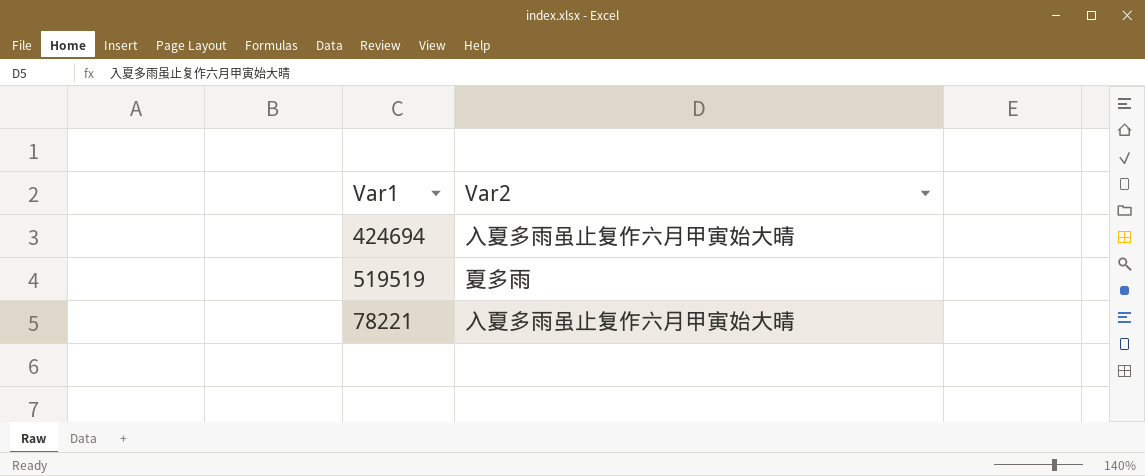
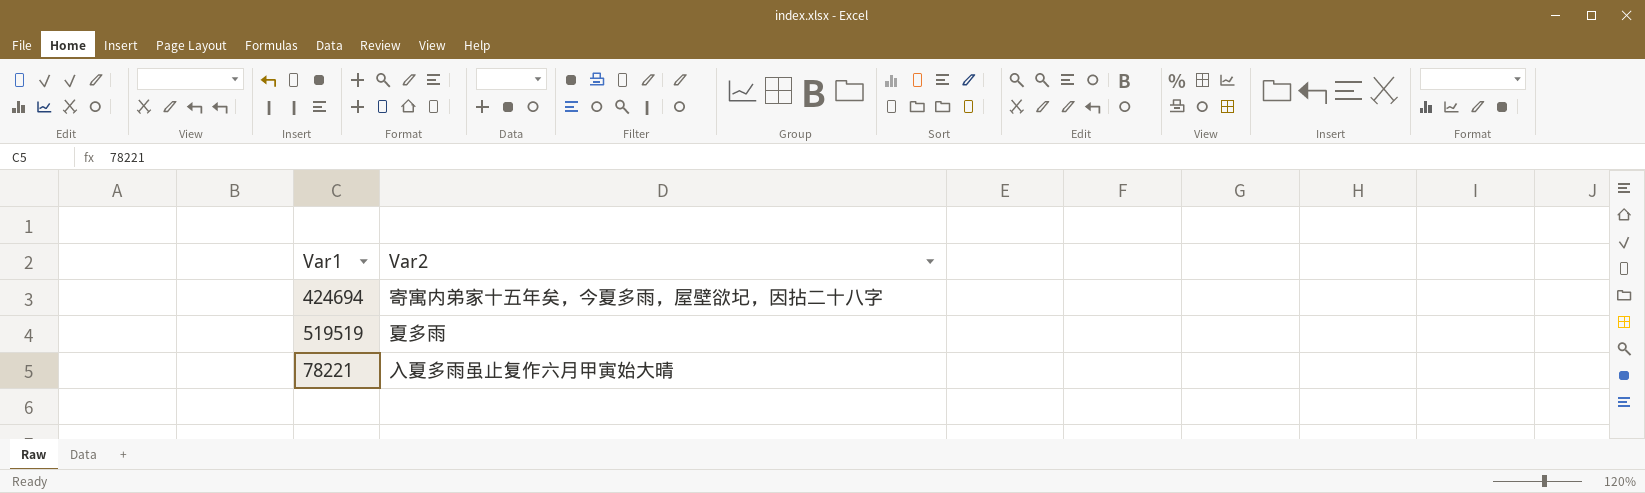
424694 | Var2: 入夏多雨虽止复作六月甲寅始大晴 -> 寄寓内弟家十五年矣，今夏多雨，屋壁欲圮，因拈二十八字

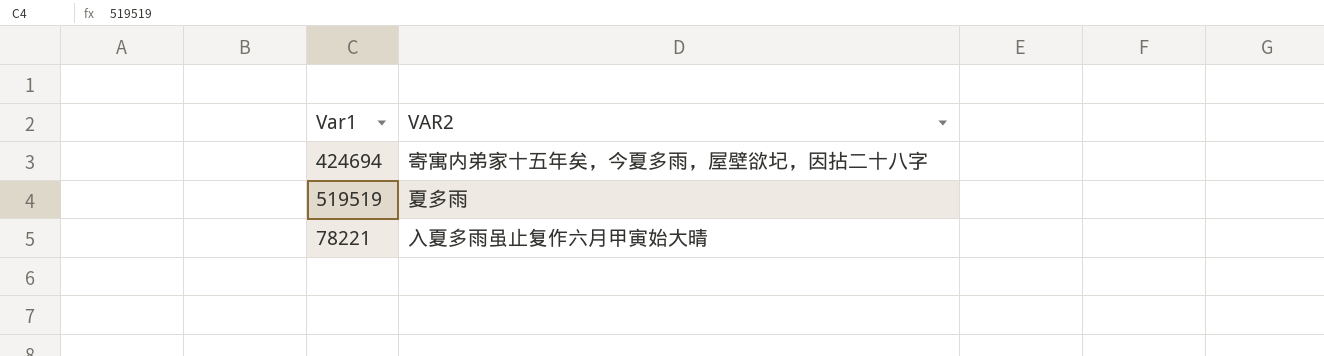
column name: Var2 -> VAR2

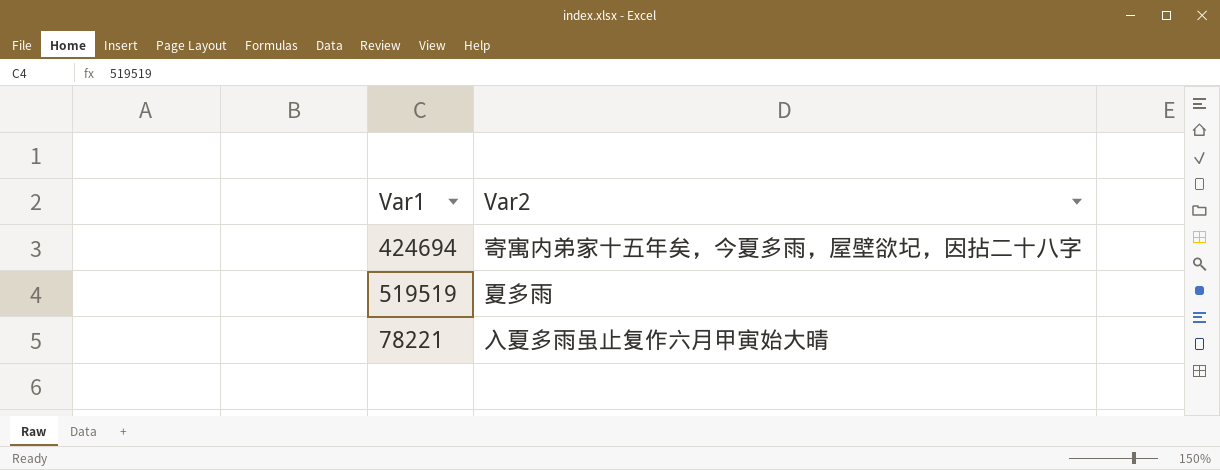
column name: VAR2 -> Var2

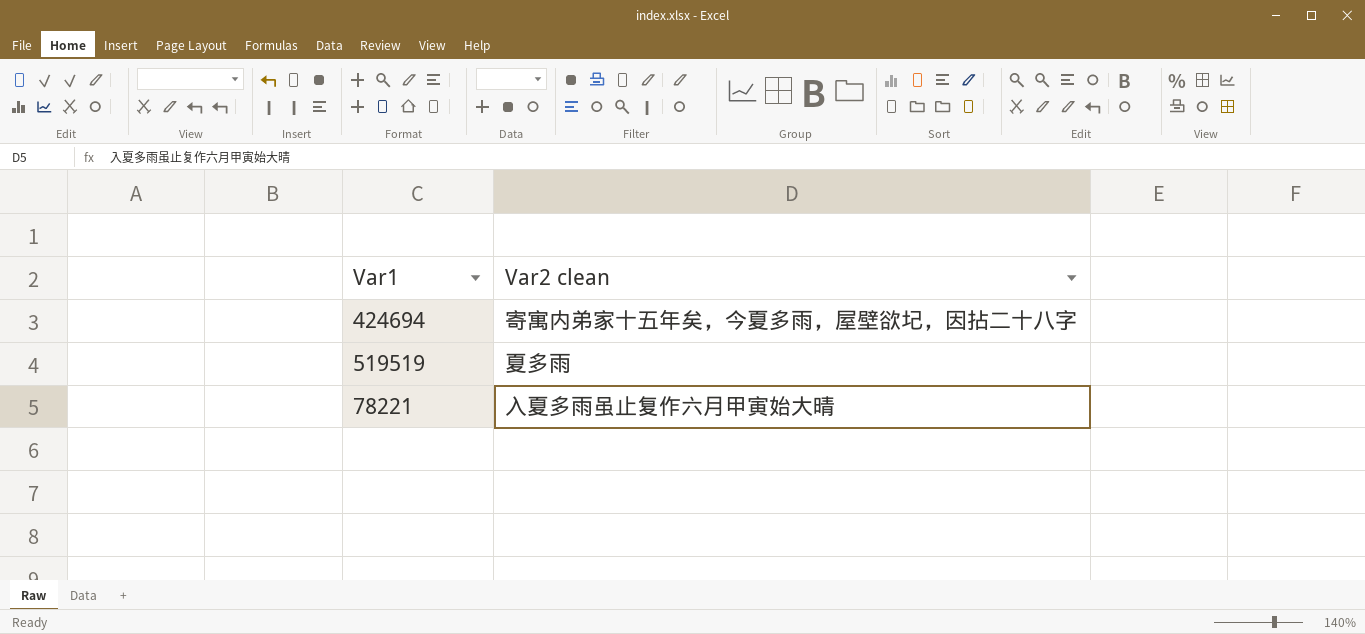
column name: Var2 -> Var2 clean

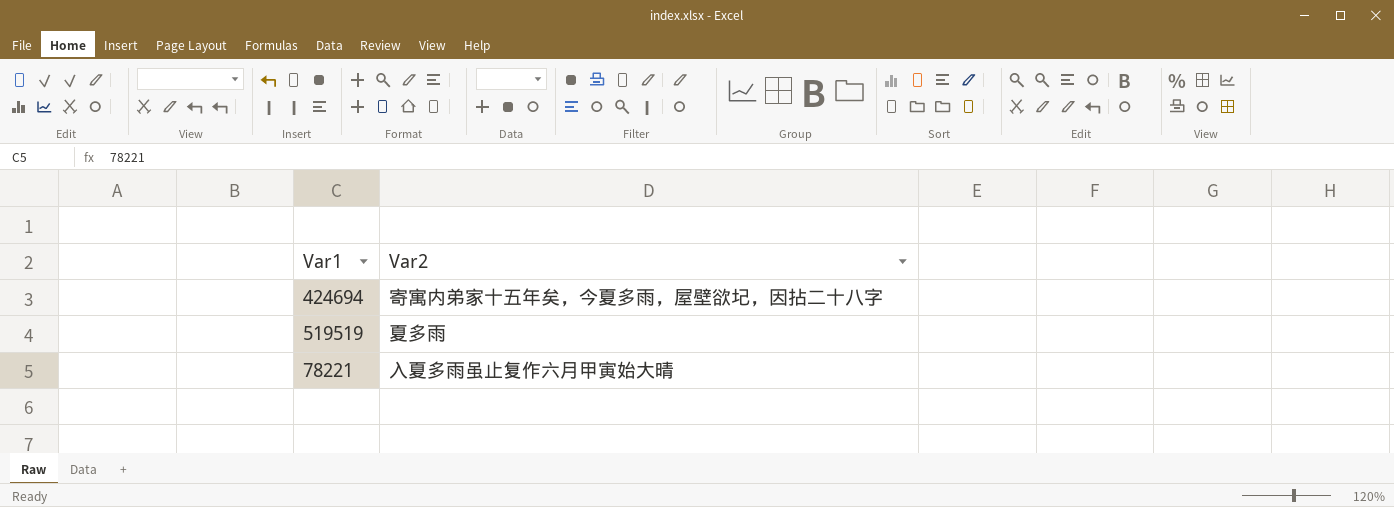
column name: Var2 clean -> Var2

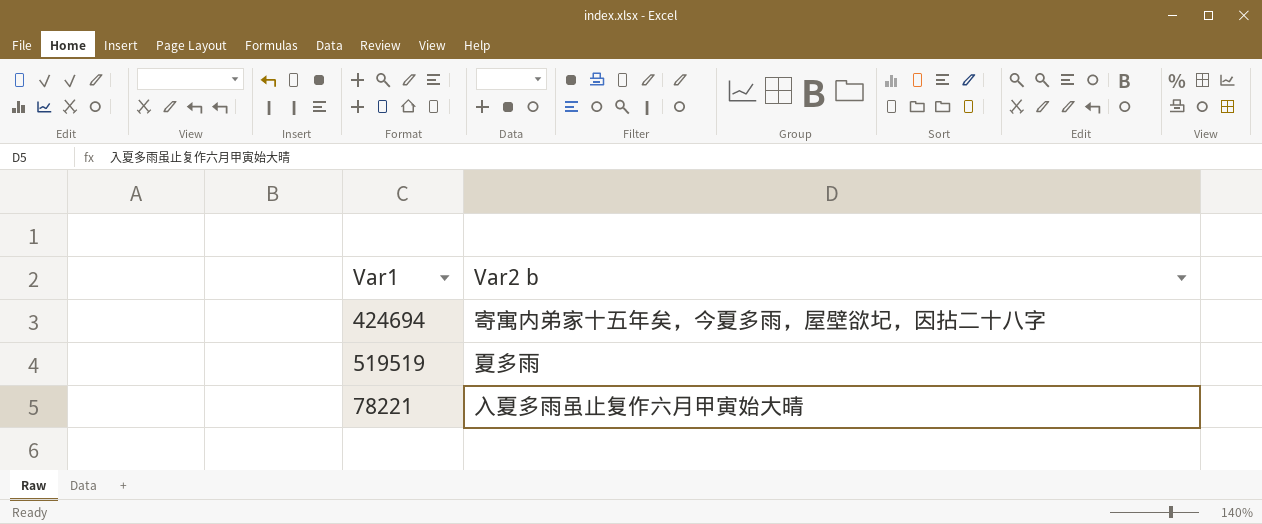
column name: Var2 -> Var2 b

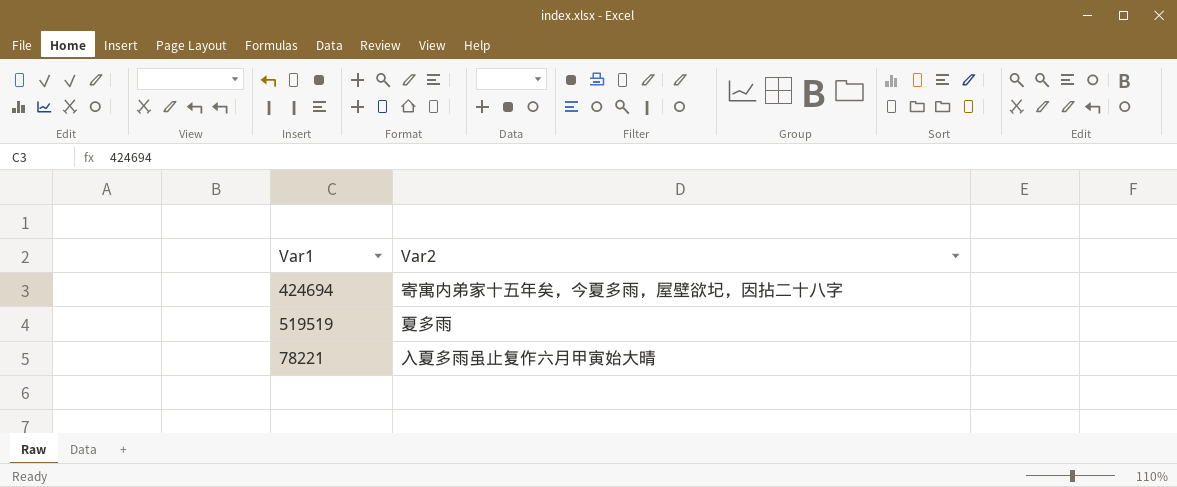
column name: Var2 b -> Var2

